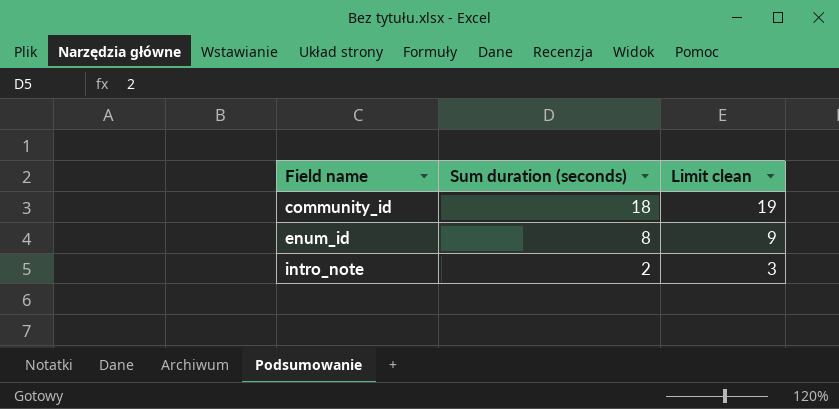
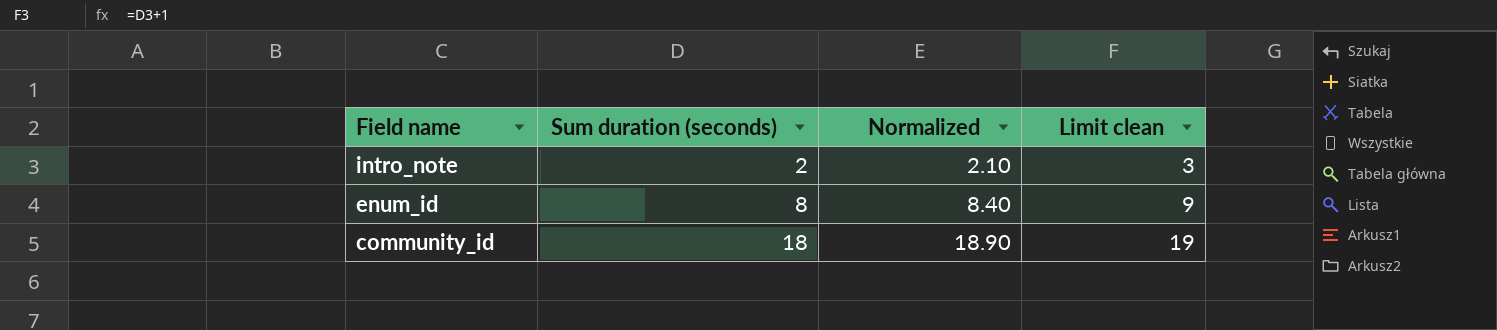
row order: Field name ascending -> Field name descending
column Normalized | formula: none -> [Sum duration (seconds)] * 1.05

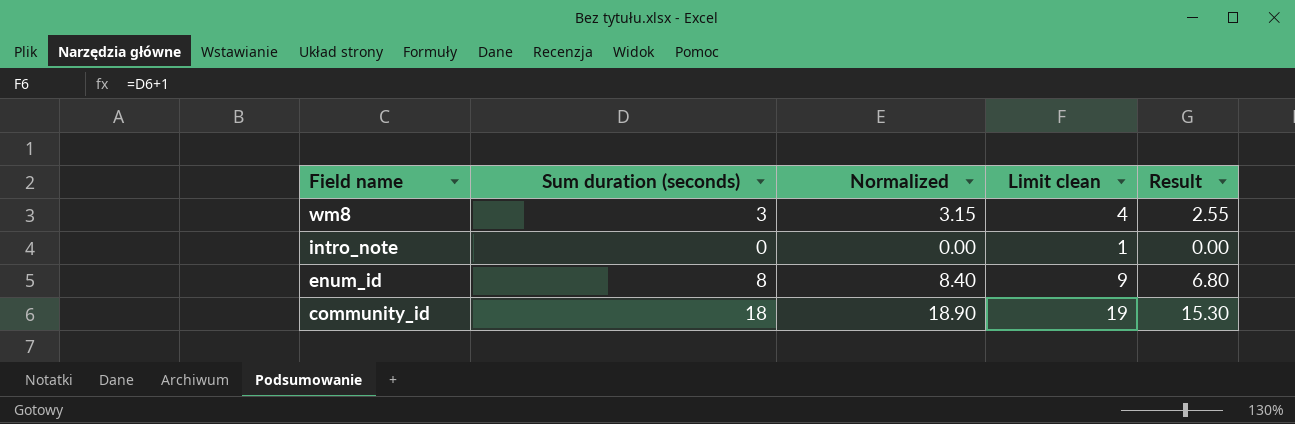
column Result | formula: none -> [Sum duration (seconds)] * 0.85
row wm8: none -> 3 | 3.15 | 4 | 2.55
intro_note | Sum duration (seconds): 2 -> 0
intro_note | Normalized: 2.10 -> 0.00
intro_note | Limit clean: 3 -> 1

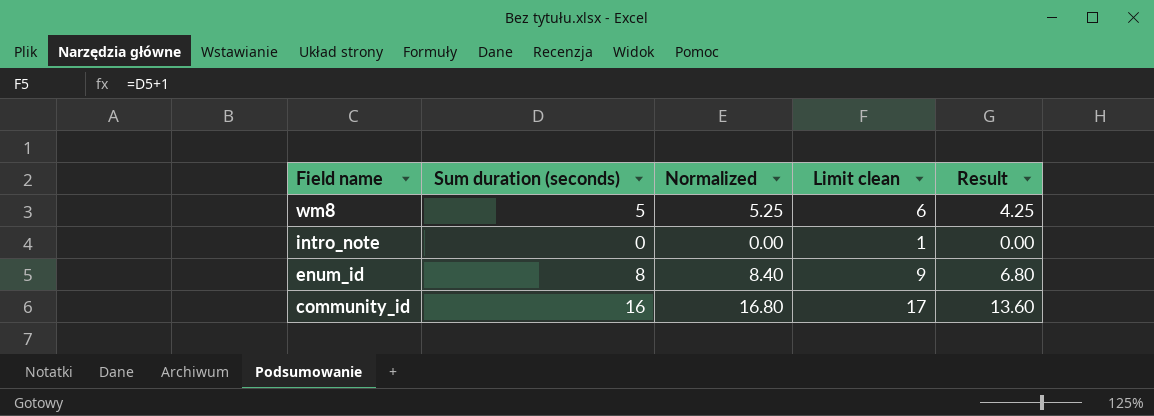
wm8 | Sum duration (seconds): 3 -> 5
wm8 | Normalized: 3.15 -> 5.25
wm8 | Limit clean: 4 -> 6
wm8 | Result: 2.55 -> 4.25
community_id | Sum duration (seconds): 18 -> 16
community_id | Normalized: 18.90 -> 16.80
community_id | Limit clean: 19 -> 17
community_id | Result: 15.30 -> 13.60

